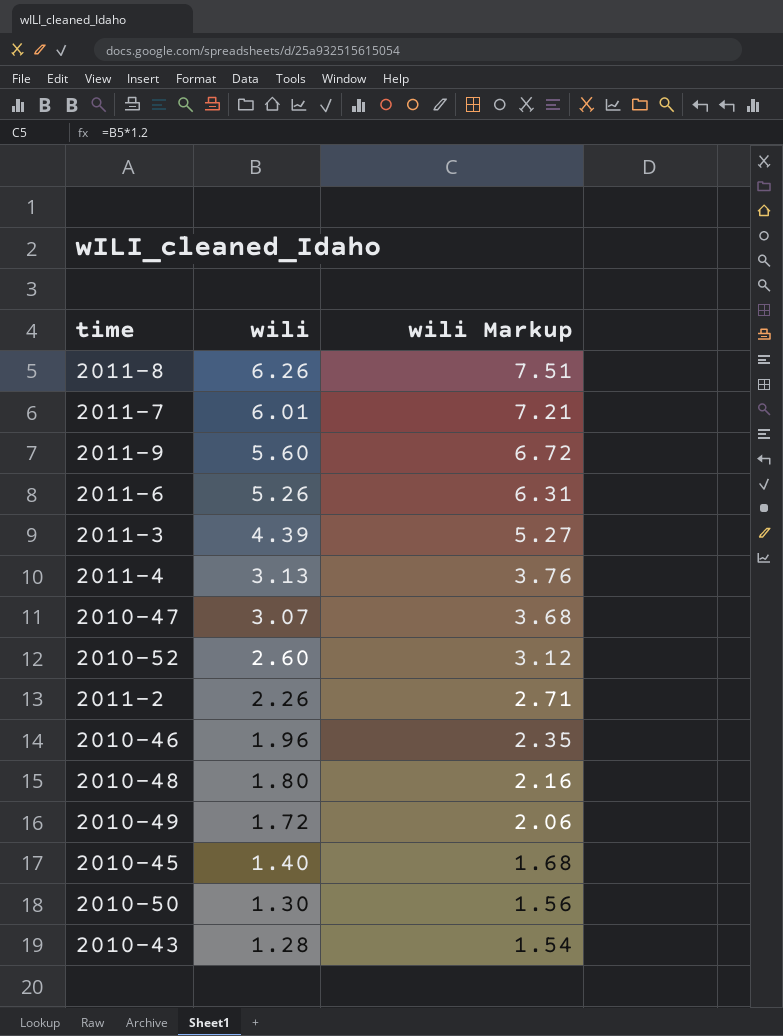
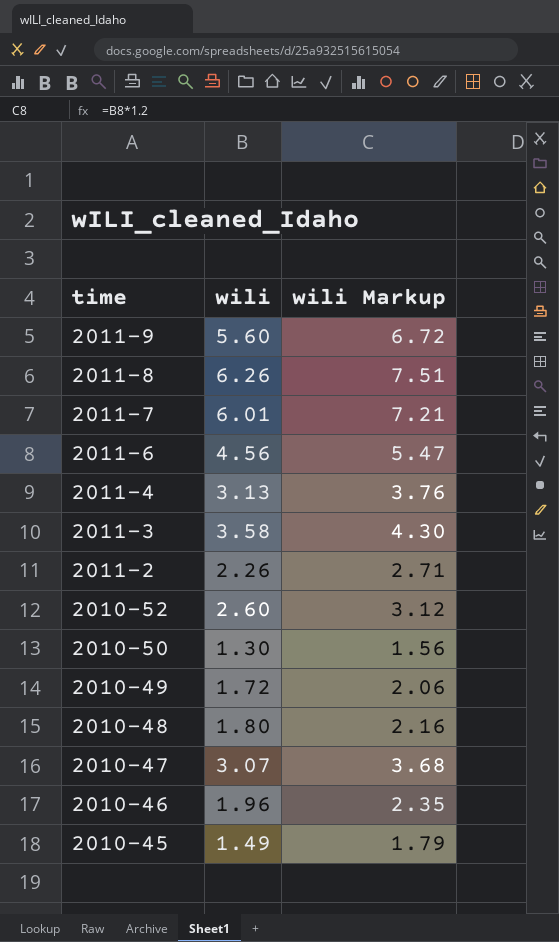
row order: wili descending -> time descending
row 2010-43: 1.28 | 1.54 -> none
2011-6 | wili: 5.26 -> 4.56
2011-6 | wili Markup: 6.31 -> 5.47
2011-3 | wili: 4.39 -> 3.58
2011-3 | wili Markup: 5.27 -> 4.30
2010-45 | wili: 1.40 -> 1.49
2010-45 | wili Markup: 1.68 -> 1.79

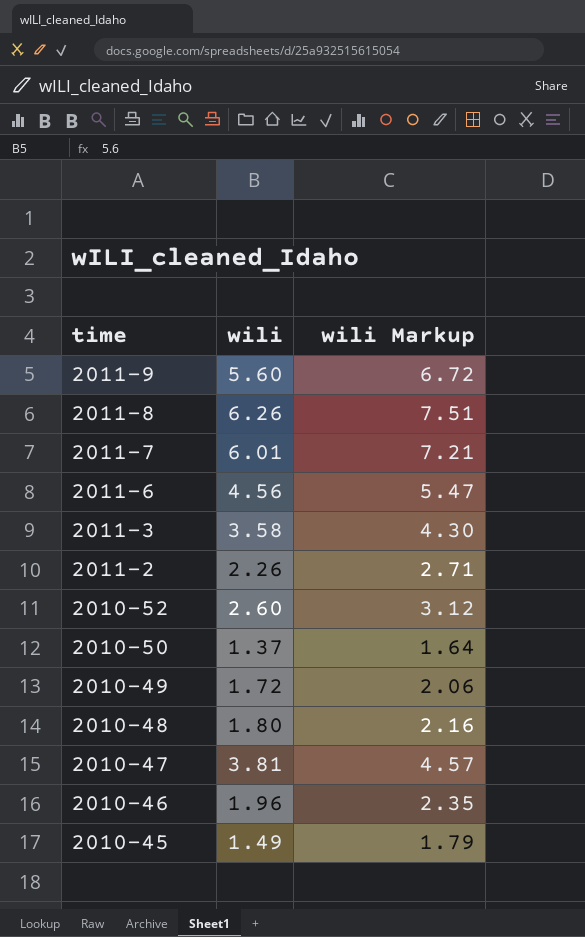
row 2011-4: 3.13 | 3.76 -> none
2010-50 | wili: 1.30 -> 1.37
2010-50 | wili Markup: 1.56 -> 1.64
2010-47 | wili: 3.07 -> 3.81
2010-47 | wili Markup: 3.68 -> 4.57

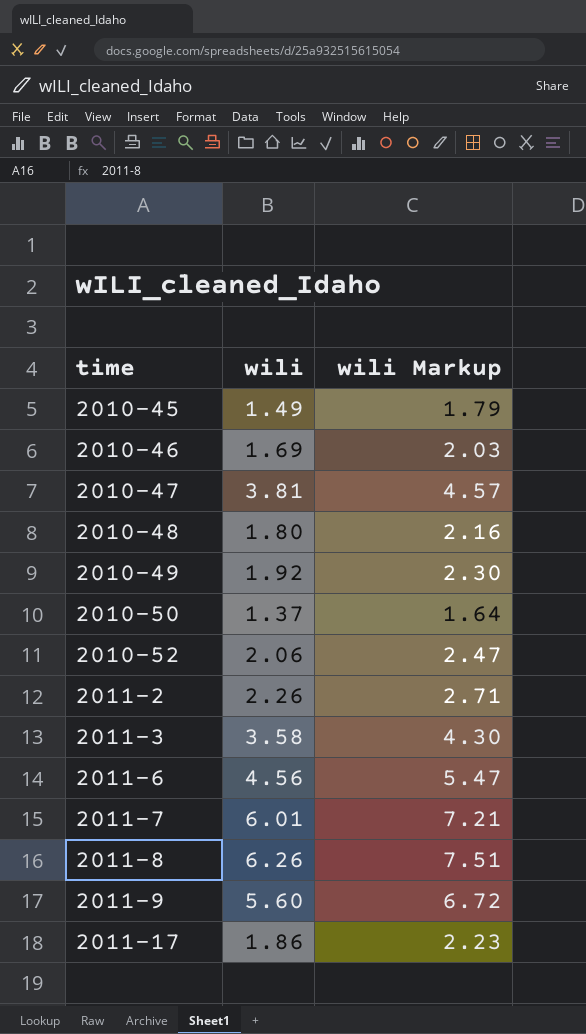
row order: time descending -> time ascending
2010-46 | wili: 1.96 -> 1.69
2010-46 | wili Markup: 2.35 -> 2.03
2010-49 | wili: 1.72 -> 1.92
2010-49 | wili Markup: 2.06 -> 2.30
2010-52 | wili: 2.60 -> 2.06
2010-52 | wili Markup: 3.12 -> 2.47
row 2011-17: none -> 1.86 | 2.23

